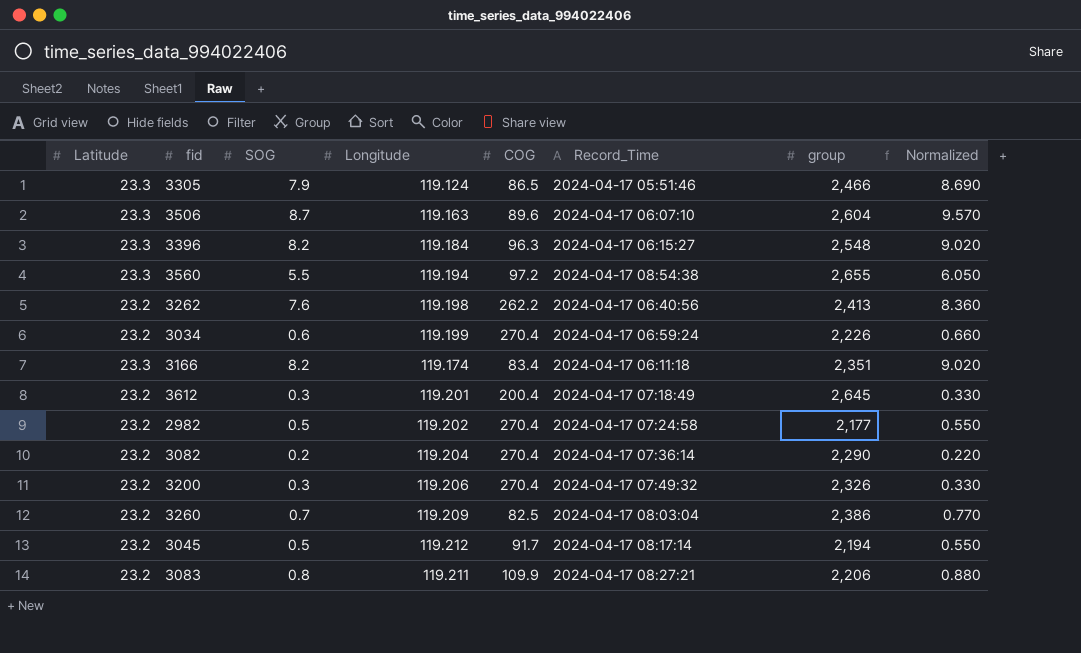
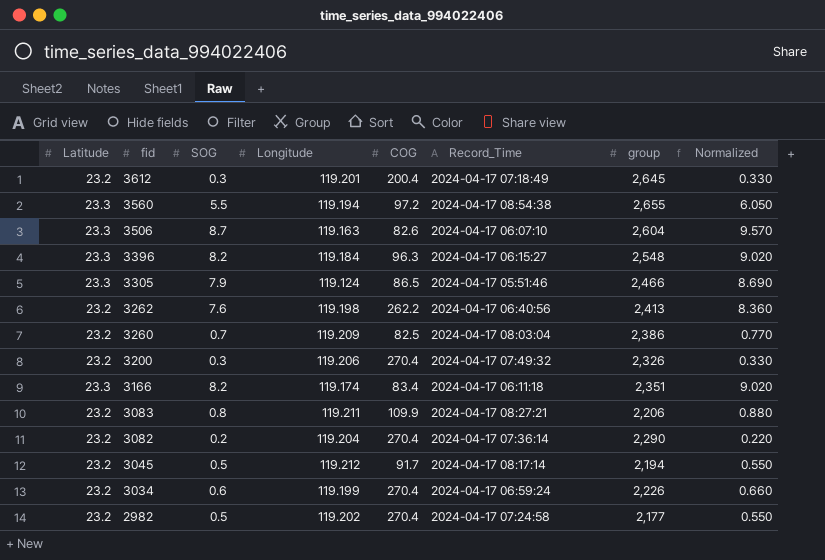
row order: none -> fid descending
3506 | COG: 89.6 -> 82.6

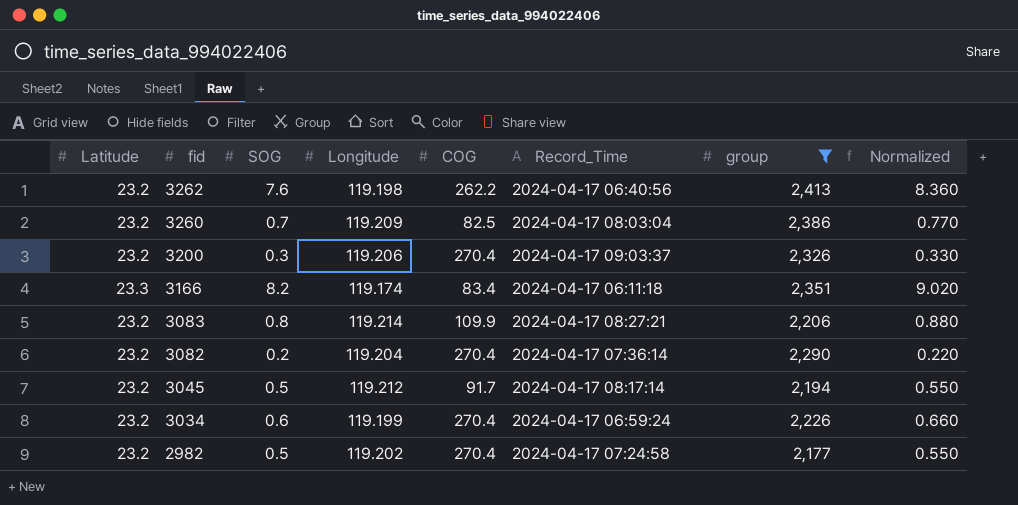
filter: none -> group <= 2,413
3200 | Record_Time: 2024-04-17 07:49:32 -> 2024-04-17 09:03:37
3083 | Longitude: 119.211 -> 119.214

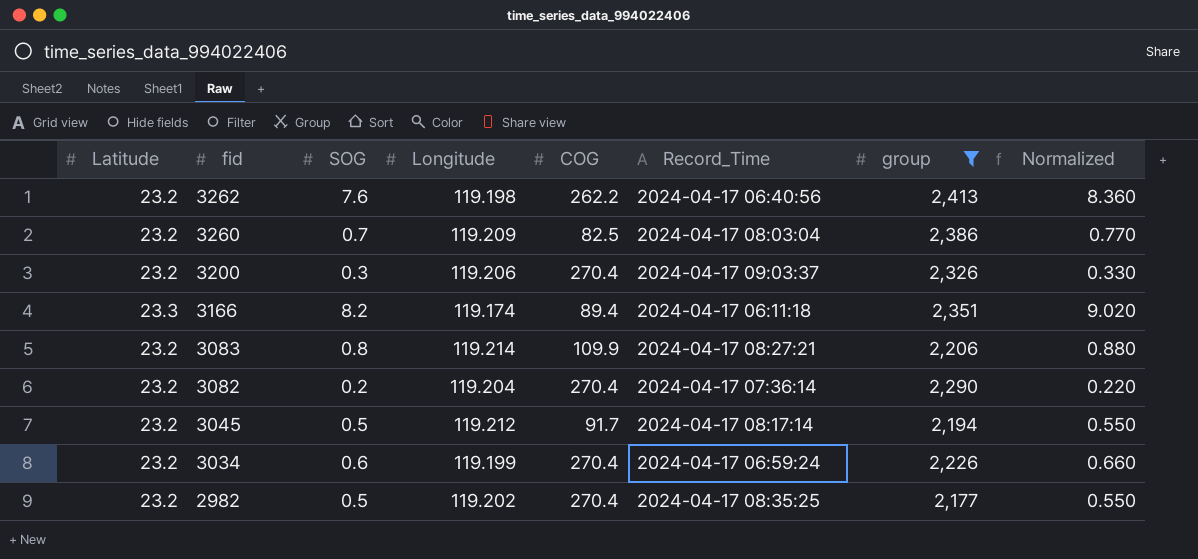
3166 | COG: 83.4 -> 89.4
2982 | Record_Time: 2024-04-17 07:24:58 -> 2024-04-17 08:35:25

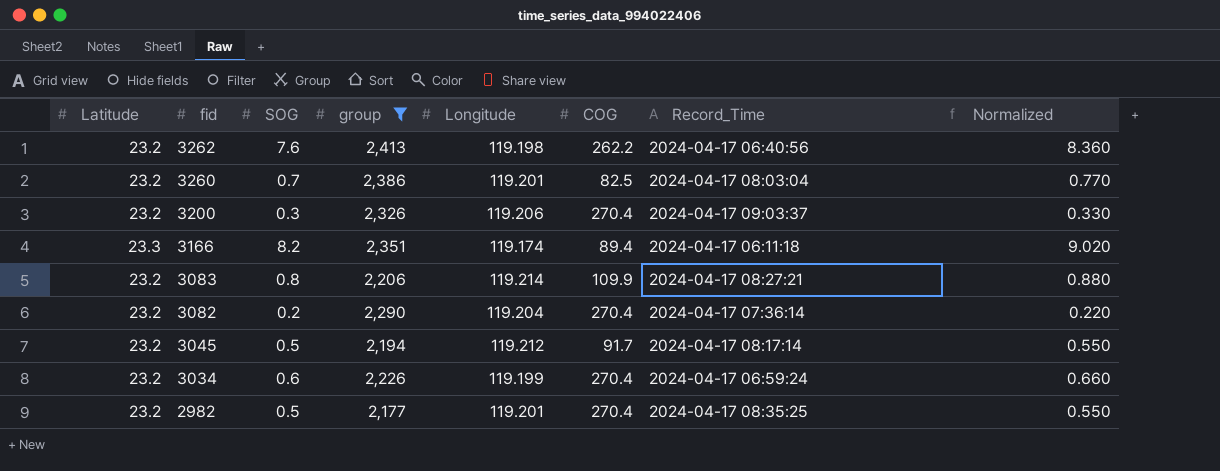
column group | position: 7 -> 4
3260 | Longitude: 119.209 -> 119.201
2982 | Longitude: 119.202 -> 119.201

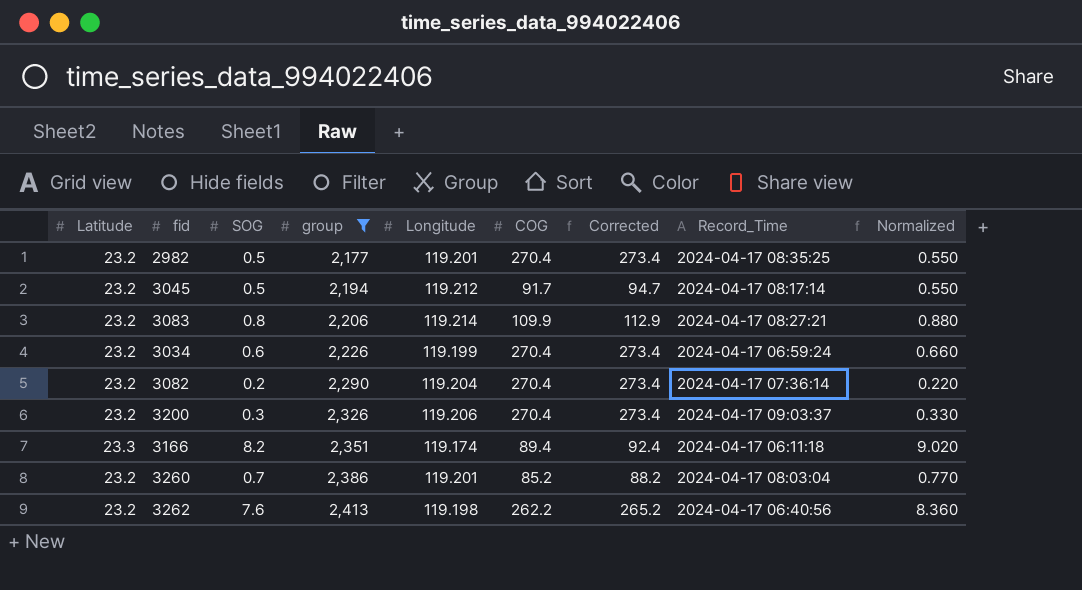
row order: fid descending -> group ascending
column Corrected | formula: none -> [COG] + 3
3260 | COG: 82.5 -> 85.2

